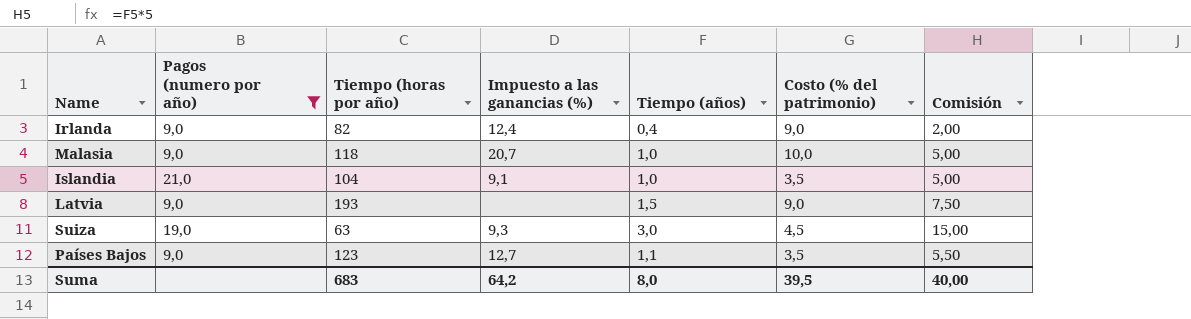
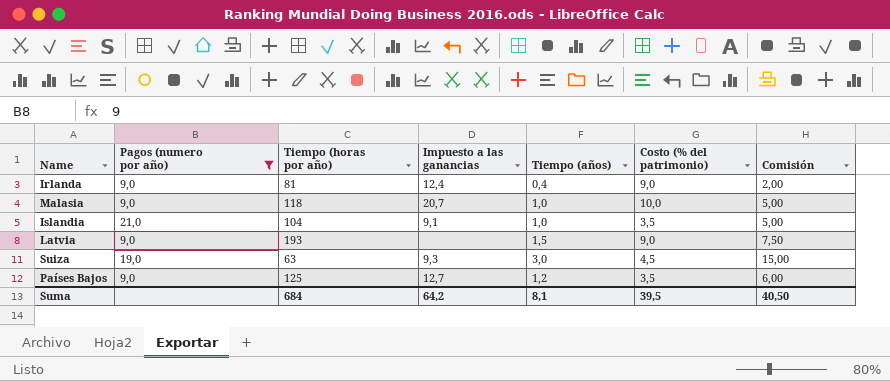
column name: Impuesto a las ganancias (%) -> Impuesto a las ganancias
Irlanda | Tiempo (horas por año): 82 -> 81
Países Bajos | Tiempo (horas por año): 123 -> 125
Países Bajos | Tiempo (años): 1,1 -> 1,2
Países Bajos | Comisión: 5,50 -> 6,00
Suma | Tiempo (horas por año): 683 -> 684
Suma | Tiempo (años): 8,0 -> 8,1
Suma | Comisión: 40,00 -> 40,50

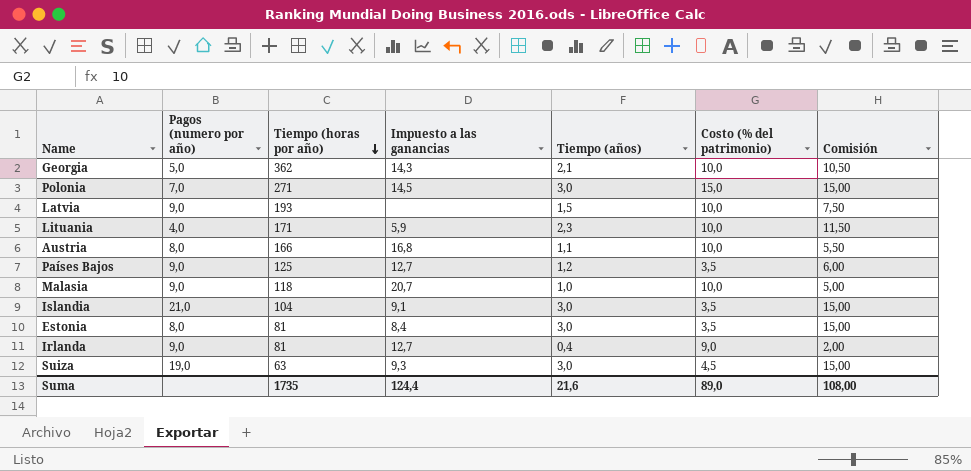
filter: Pagos (numero por año) >= 9,0 -> none
row order: none -> Tiempo (horas por año) descending
Latvia | Costo (% del patrimonio): 9,0 -> 10,0
Islandia | Tiempo (años): 1,0 -> 3,0
Islandia | Comisión: 5,00 -> 15,00
Irlanda | Impuesto a las ganancias: 12,4 -> 12,7
Suma | Tiempo (horas por año): 684 -> 1735
Suma | Impuesto a las ganancias: 64,2 -> 124,4
Suma | Tiempo (años): 8,1 -> 21,6
Suma | Costo (% del patrimonio): 39,5 -> 89,0
Suma | Comisión: 40,50 -> 108,00

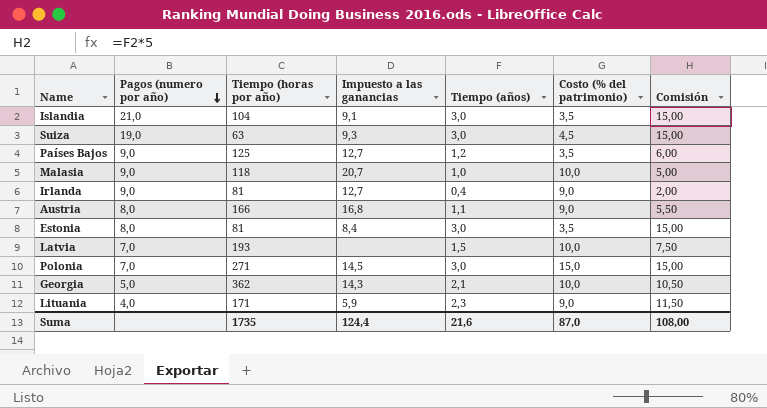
row order: Tiempo (horas por año) descending -> Pagos (numero por año) descending
Austria | Costo (% del patrimonio): 10,0 -> 9,0
Latvia | Pagos (numero por año): 9,0 -> 7,0
Lituania | Costo (% del patrimonio): 10,0 -> 9,0
Suma | Costo (% del patrimonio): 89,0 -> 87,0

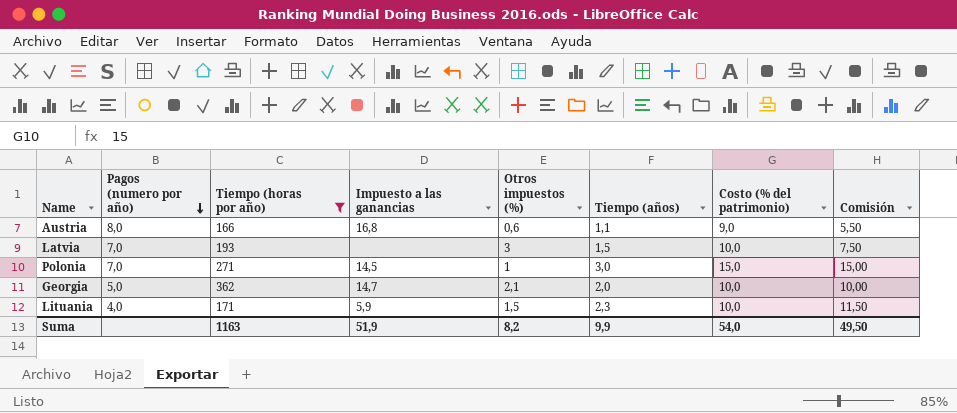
filter: none -> Tiempo (horas por año) >= 166
column Otros impuestos (%) | position: none -> 5
Georgia | Impuesto a las ganancias: 14,3 -> 14,7
Georgia | Tiempo (años): 2,1 -> 2,0
Georgia | Comisión: 10,50 -> 10,00
Lituania | Costo (% del patrimonio): 9,0 -> 10,0
Suma | Tiempo (horas por año): 1735 -> 1163
Suma | Impuesto a las ganancias: 124,4 -> 51,9
Suma | Tiempo (años): 21,6 -> 9,9
Suma | Costo (% del patrimonio): 87,0 -> 54,0
Suma | Comisión: 108,00 -> 49,50

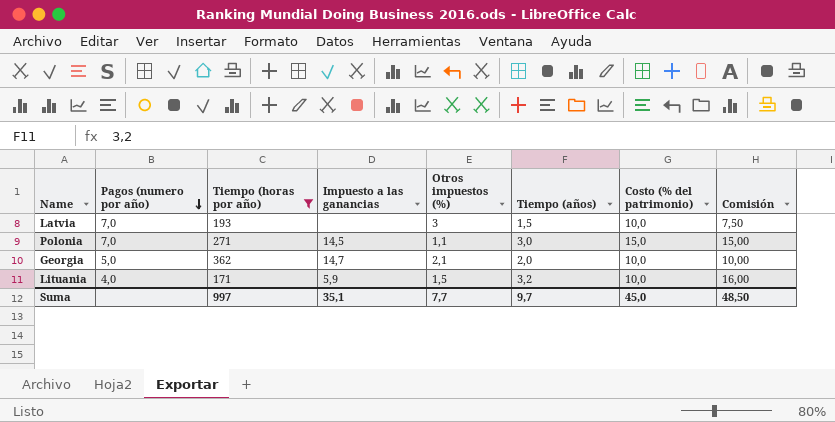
row Austria: 8,0 | 166 | 16,8 | 0,6 | 1,1 | 9,0 | 5,50 -> none
Polonia | Otros impuestos (%): 1 -> 1,1
Lituania | Tiempo (años): 2,3 -> 3,2
Lituania | Comisión: 11,50 -> 16,00
Suma | Tiempo (horas por año): 1163 -> 997
Suma | Impuesto a las ganancias: 51,9 -> 35,1
Suma | Otros impuestos (%): 8,2 -> 7,7
Suma | Tiempo (años): 9,9 -> 9,7
Suma | Costo (% del patrimonio): 54,0 -> 45,0
Suma | Comisión: 49,50 -> 48,50

